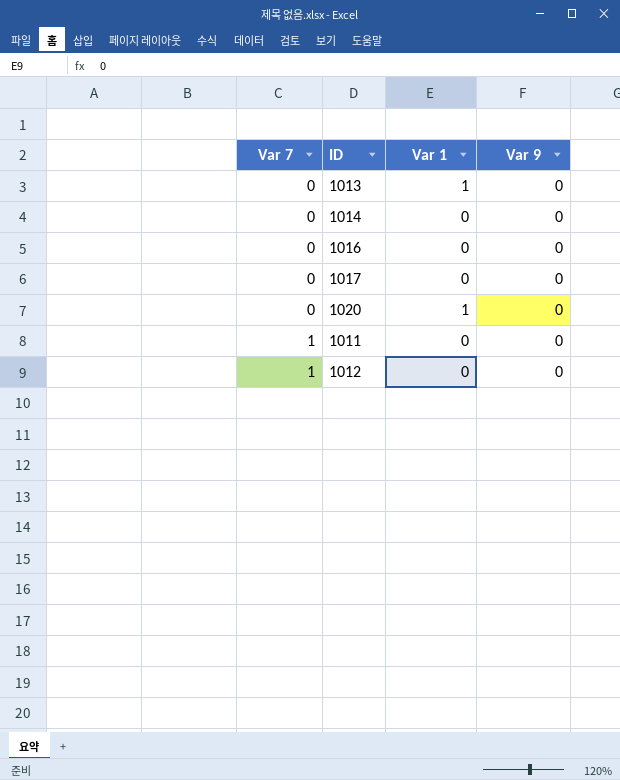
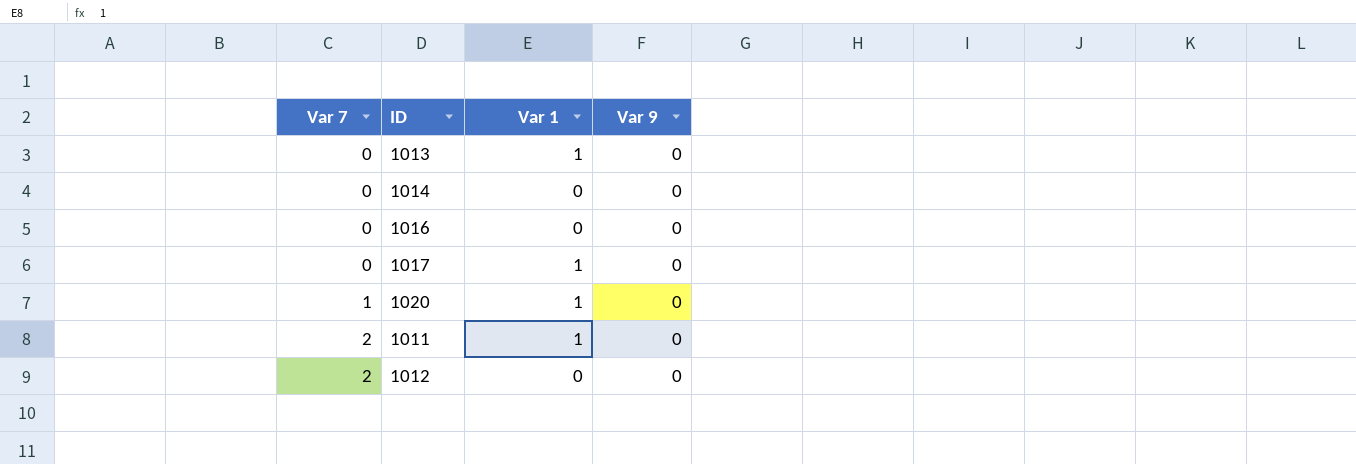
1017 | Var 1: 0 -> 1
1020 | Var 7: 0 -> 1
1011 | Var 7: 1 -> 2
1011 | Var 1: 0 -> 1
1012 | Var 7: 1 -> 2

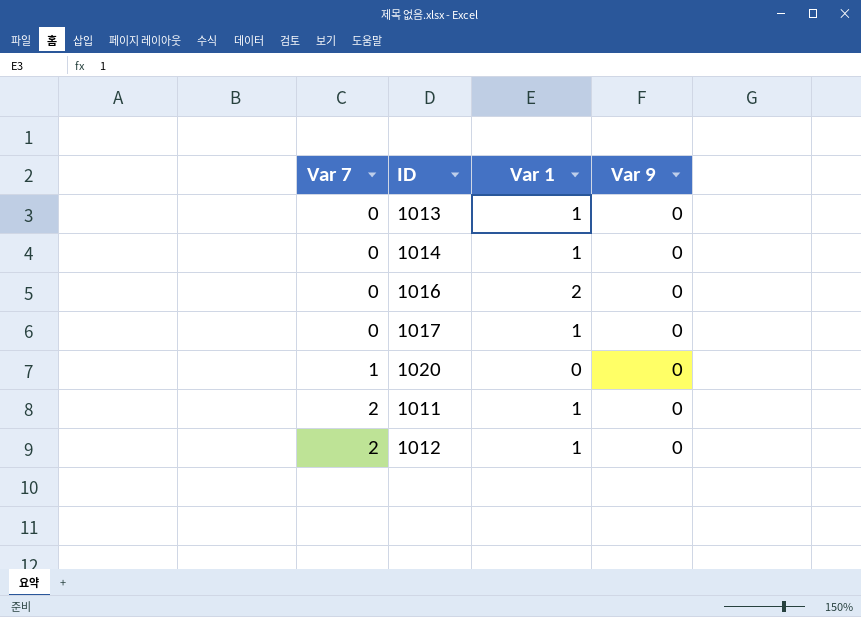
1014 | Var 1: 0 -> 1
1016 | Var 1: 0 -> 2
1020 | Var 1: 1 -> 0
1012 | Var 1: 0 -> 1

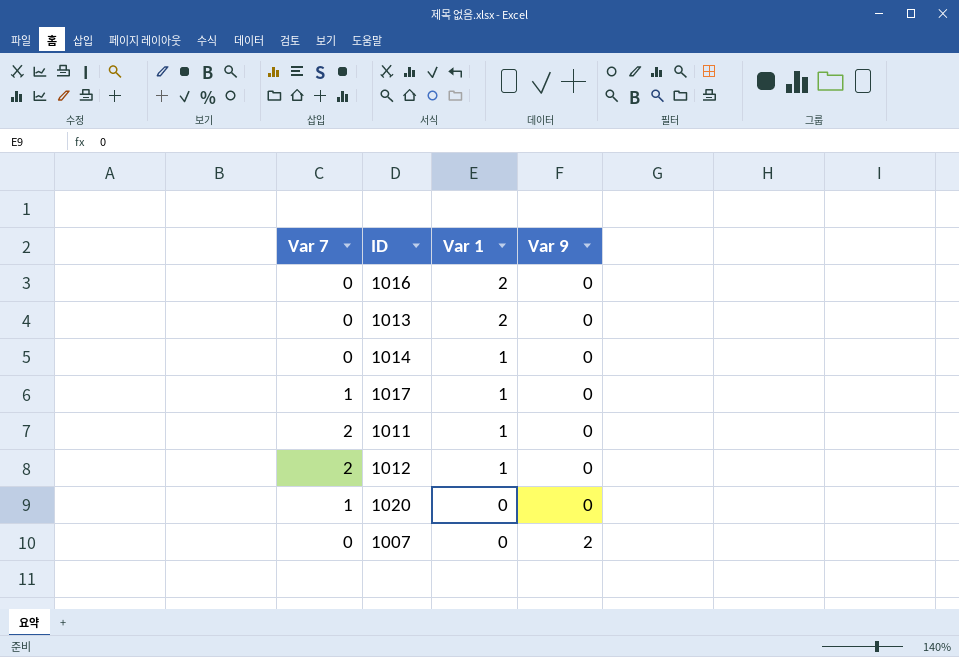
row order: Var 7 ascending -> Var 1 descending
1013 | Var 1: 1 -> 2
1017 | Var 7: 0 -> 1
row 1007: none -> 0 | 0 | 2

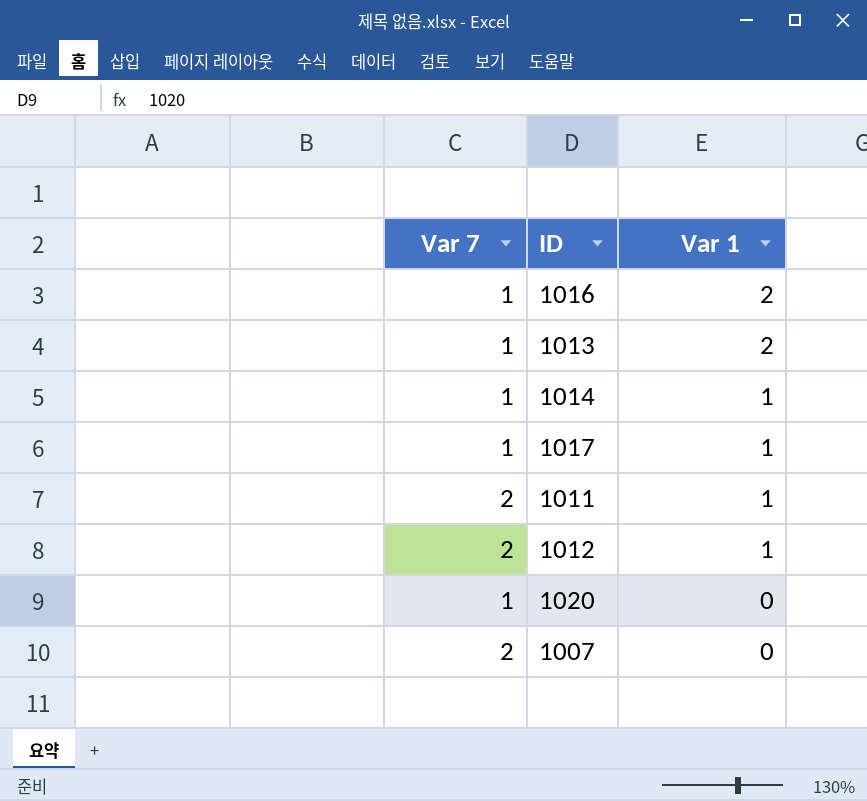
column Var 9 | position: 4 -> none
1016 | Var 7: 0 -> 1
1013 | Var 7: 0 -> 1
1014 | Var 7: 0 -> 1
1007 | Var 7: 0 -> 2

